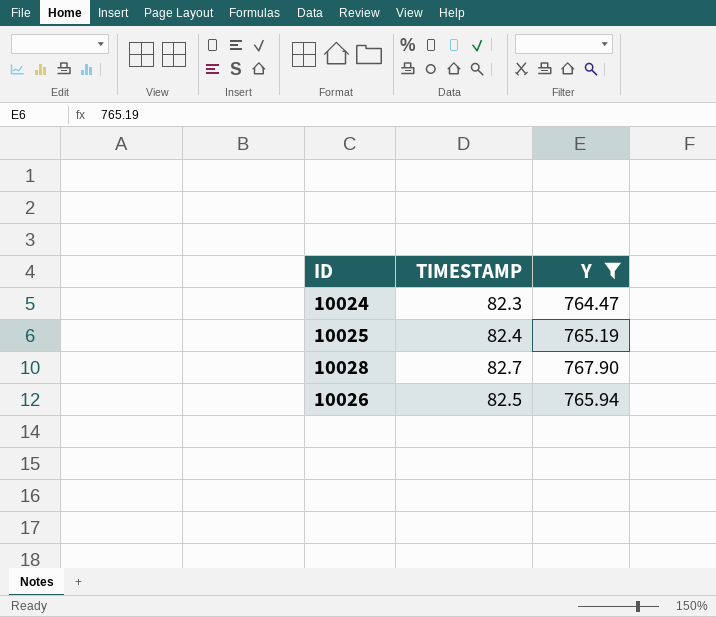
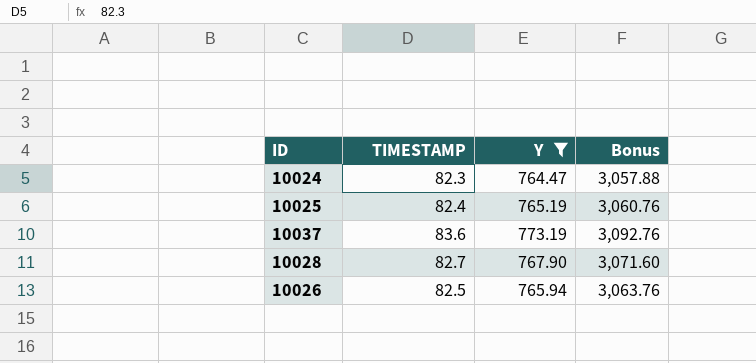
column Bonus | formula: none -> [Y] * 4
row 10037: none -> 83.6 | 773.19 | 3,092.76

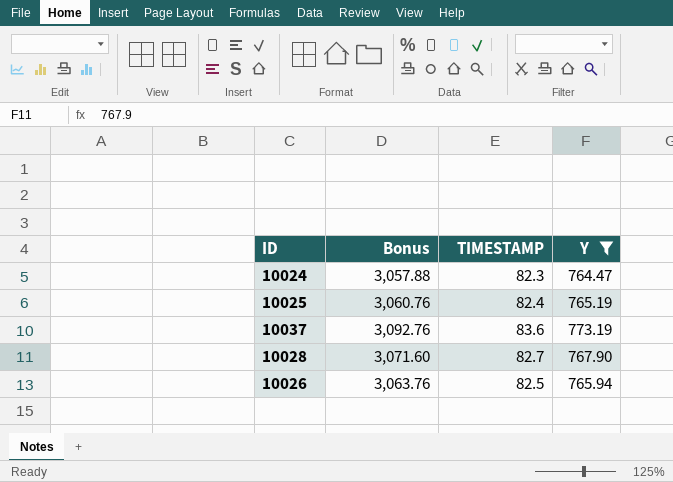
column Bonus | position: 4 -> 2

